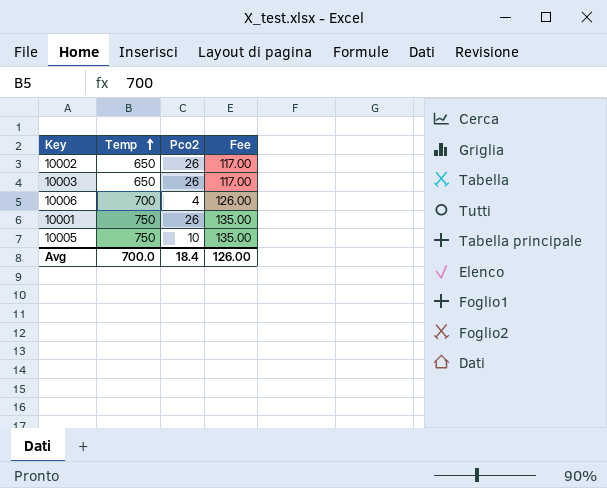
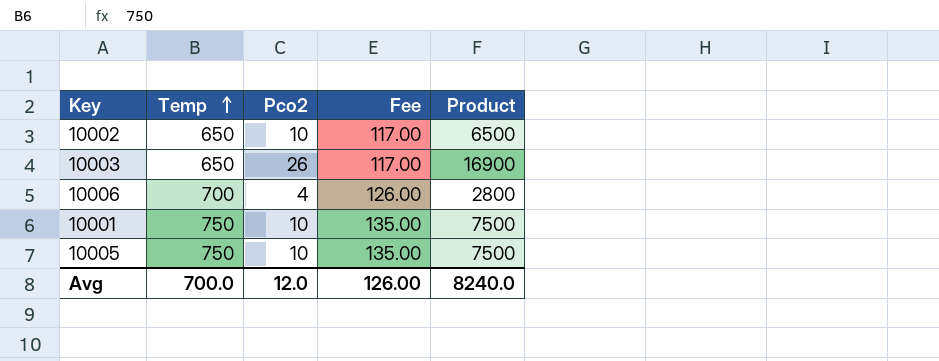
column Product | formula: none -> [Temp] * [Pco2]
10002 | Pco2: 26 -> 10
10001 | Pco2: 26 -> 10
Avg | Pco2: 18.4 -> 12.0

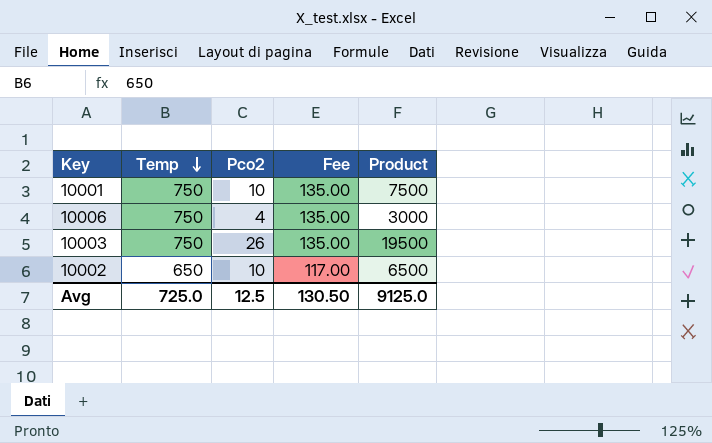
row order: Temp ascending -> Temp descending
row 10005: 750 | 10 | 135.00 | 7500 -> none
10006 | Temp: 700 -> 750
10006 | Fee: 126.00 -> 135.00
10006 | Product: 2800 -> 3000
10003 | Temp: 650 -> 750
10003 | Fee: 117.00 -> 135.00
10003 | Product: 16900 -> 19500
Avg | Temp: 700.0 -> 725.0
Avg | Pco2: 12.0 -> 12.5
Avg | Fee: 126.00 -> 130.50
Avg | Product: 8240.0 -> 9125.0

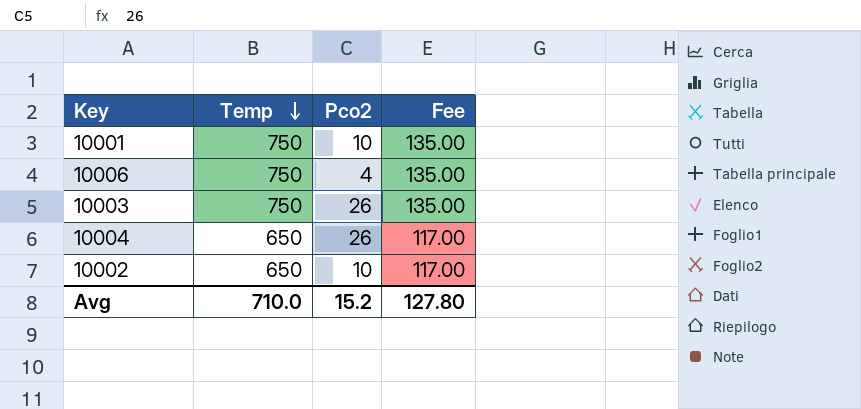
column Product | formula: [Temp] * [Pco2] -> none
row 10004: none -> 650 | 26 | 117.00
Avg | Temp: 725.0 -> 710.0
Avg | Pco2: 12.5 -> 15.2
Avg | Fee: 130.50 -> 127.80

